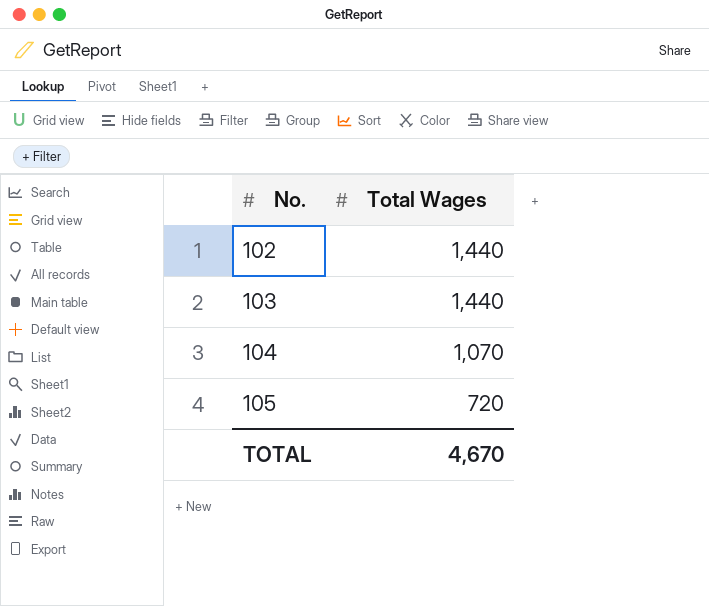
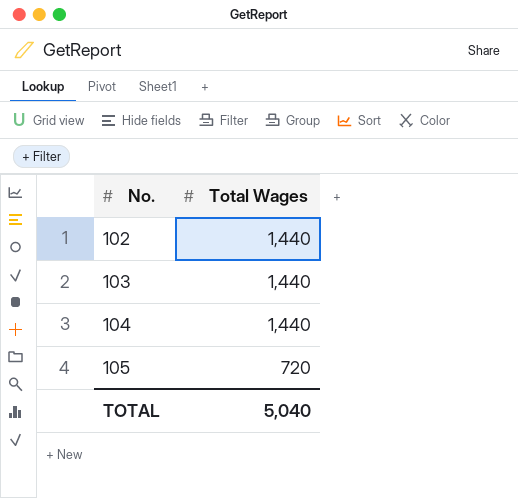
104 | Total Wages: 1,070 -> 1,440
TOTAL | Total Wages: 4,670 -> 5,040

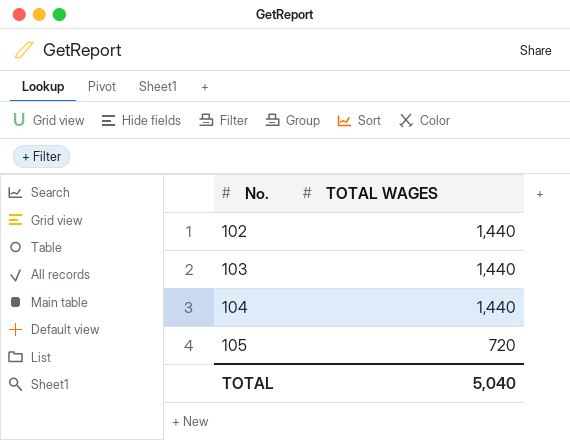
column name: Total Wages -> TOTAL WAGES

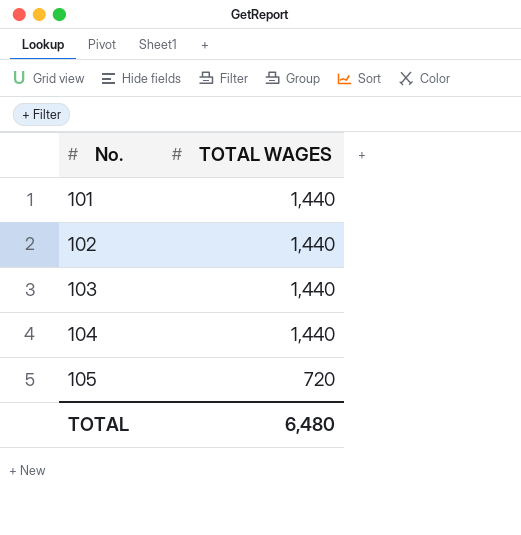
row 101: none -> 1,440
TOTAL | TOTAL WAGES: 5,040 -> 6,480

